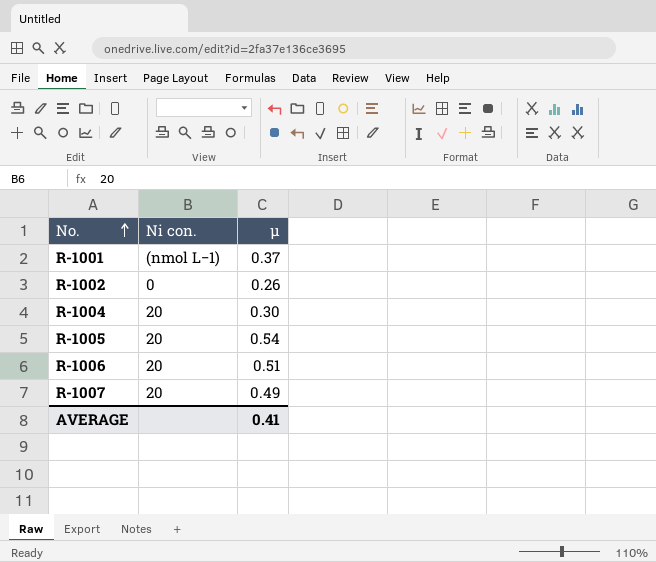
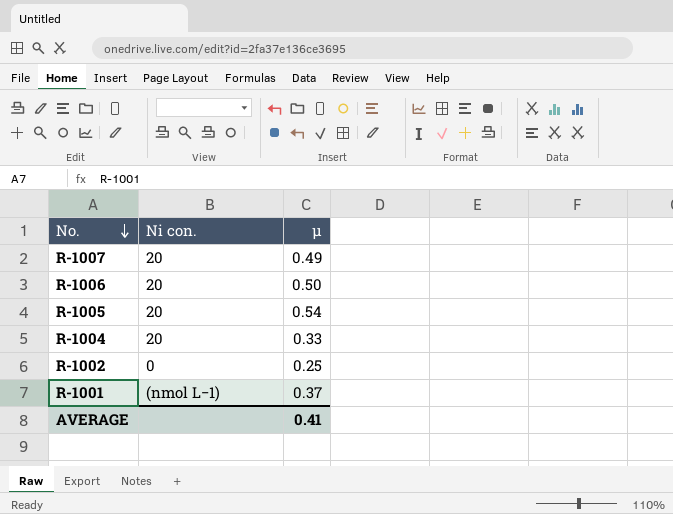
row order: No. ascending -> No. descending
R-1006 | μ: 0.51 -> 0.50
R-1004 | μ: 0.30 -> 0.33
R-1002 | μ: 0.26 -> 0.25

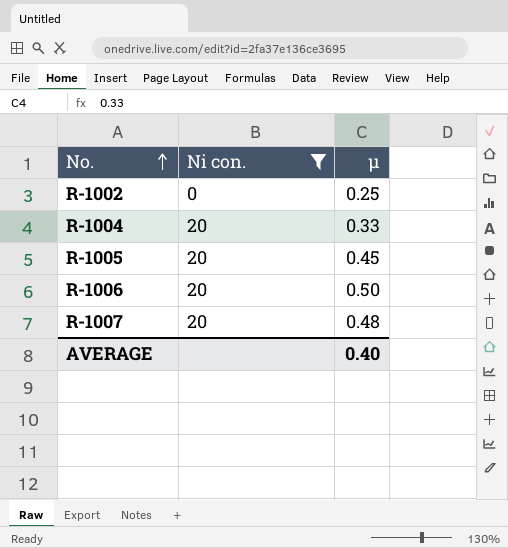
filter: none -> Ni con. != (nmol L−1)
row order: No. descending -> No. ascending
R-1005 | μ: 0.54 -> 0.45
R-1007 | μ: 0.49 -> 0.48
AVERAGE | μ: 0.41 -> 0.40

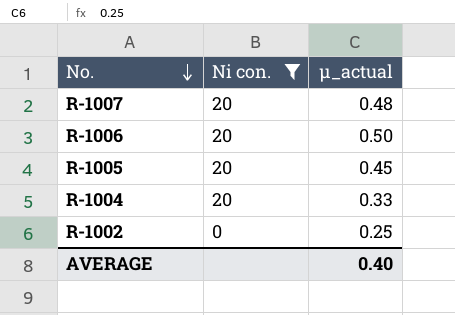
row order: No. ascending -> No. descending
column name: μ -> μ_actual

